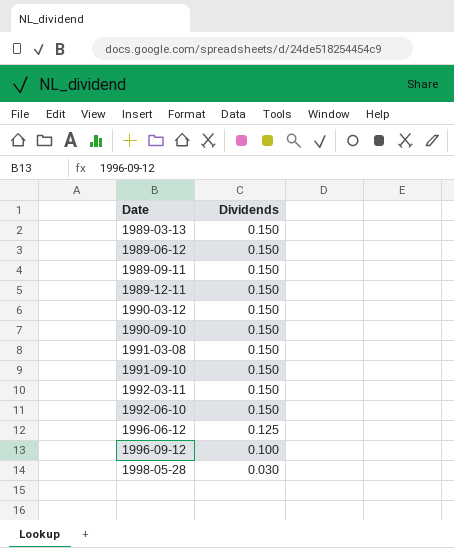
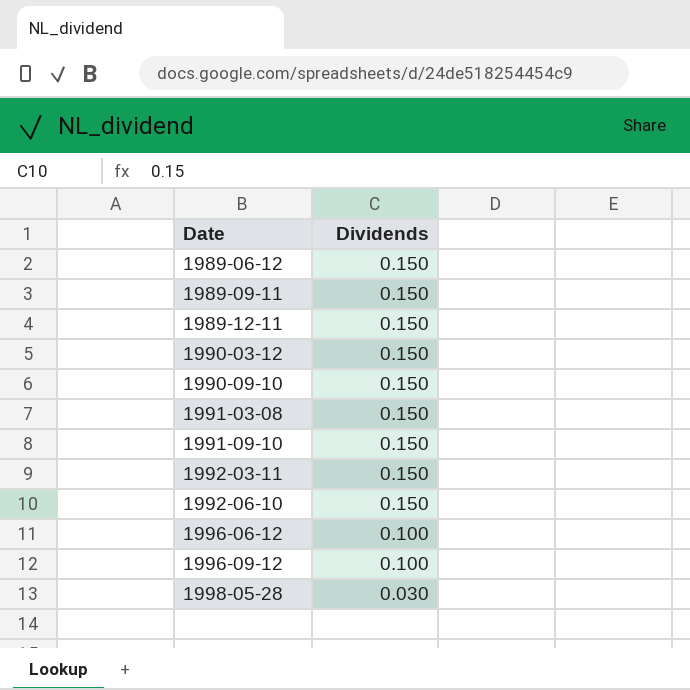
row 1989-03-13: 0.150 -> none
1996-06-12 | Dividends: 0.125 -> 0.100

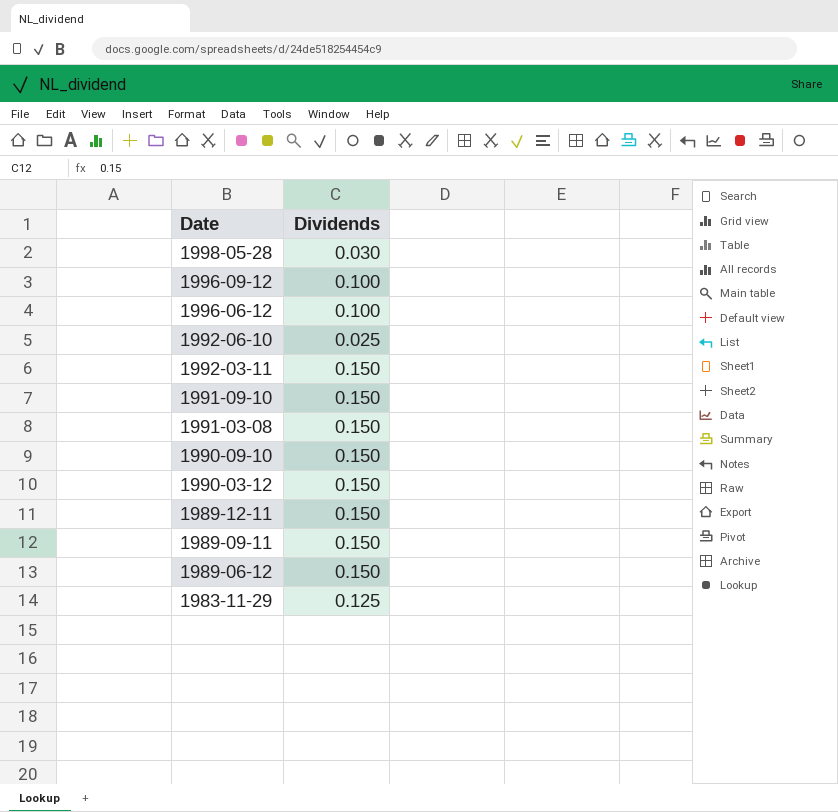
row order: Date ascending -> Date descending
1992-06-10 | Dividends: 0.150 -> 0.025
row 1983-11-29: none -> 0.125

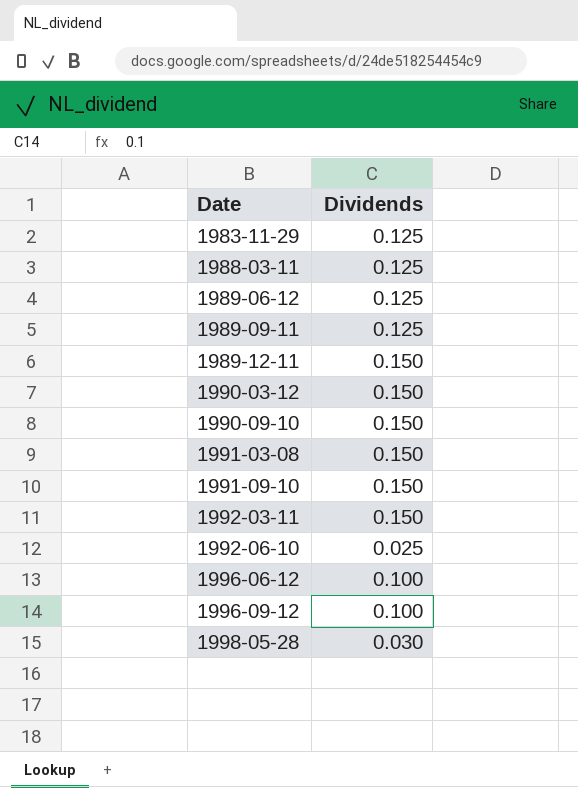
row order: Date descending -> Date ascending
row 1988-03-11: none -> 0.125
1989-06-12 | Dividends: 0.150 -> 0.125
1989-09-11 | Dividends: 0.150 -> 0.125

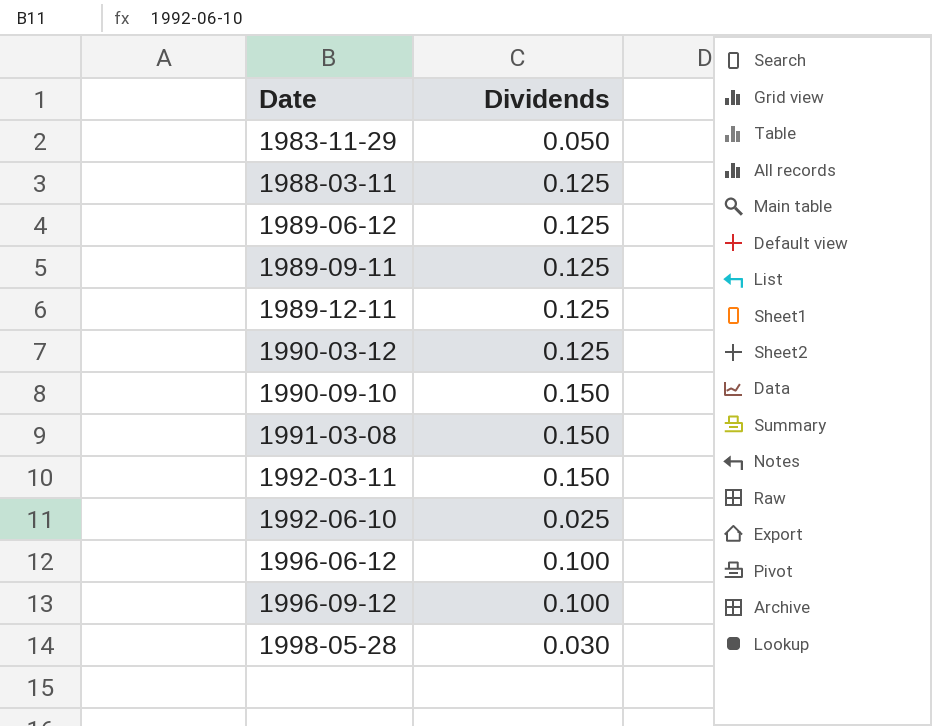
row 1991-09-10: 0.150 -> none
1983-11-29 | Dividends: 0.125 -> 0.050
1989-12-11 | Dividends: 0.150 -> 0.125
1990-03-12 | Dividends: 0.150 -> 0.125

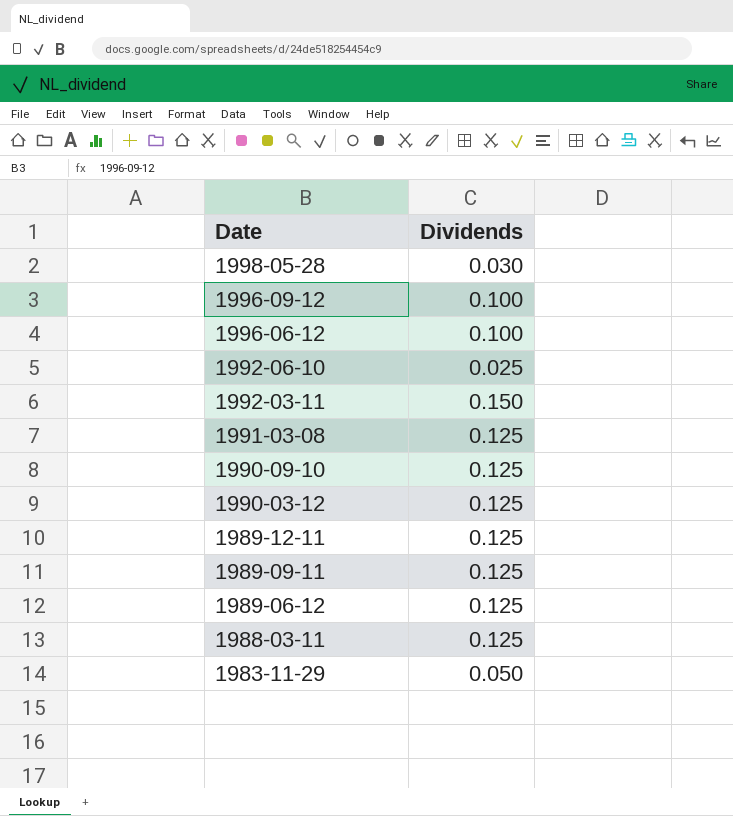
row order: Date ascending -> Date descending
1991-03-08 | Dividends: 0.150 -> 0.125
1990-09-10 | Dividends: 0.150 -> 0.125

